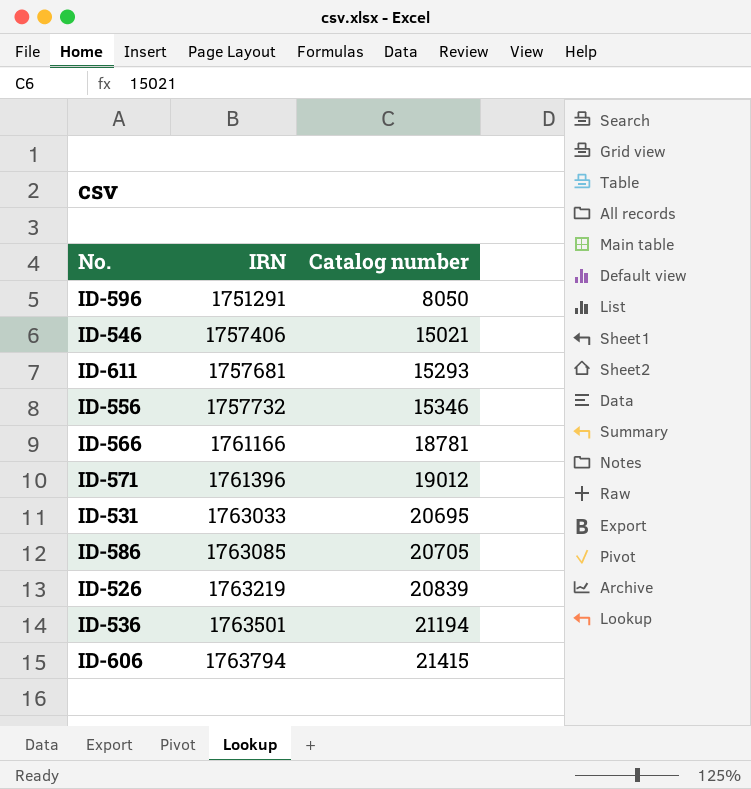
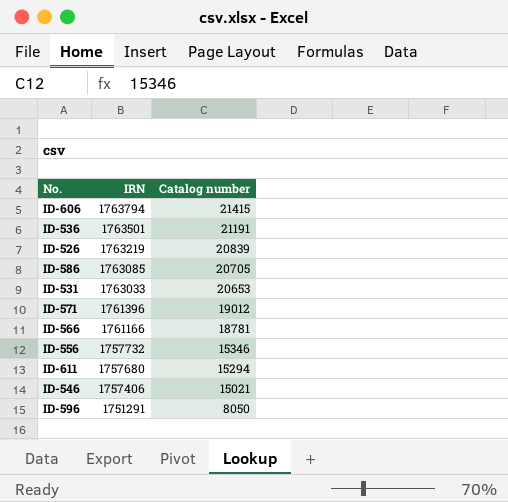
row order: IRN ascending -> IRN descending
ID-536 | Catalog number: 21194 -> 21191
ID-531 | Catalog number: 20695 -> 20653
ID-611 | IRN: 1757681 -> 1757680
ID-611 | Catalog number: 15293 -> 15294

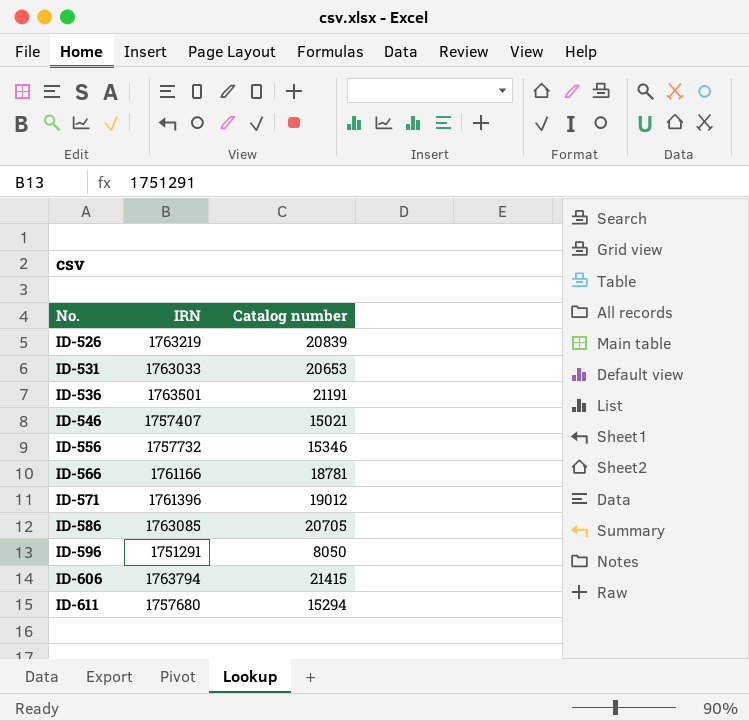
row order: IRN descending -> No. ascending
ID-546 | IRN: 1757406 -> 1757407

